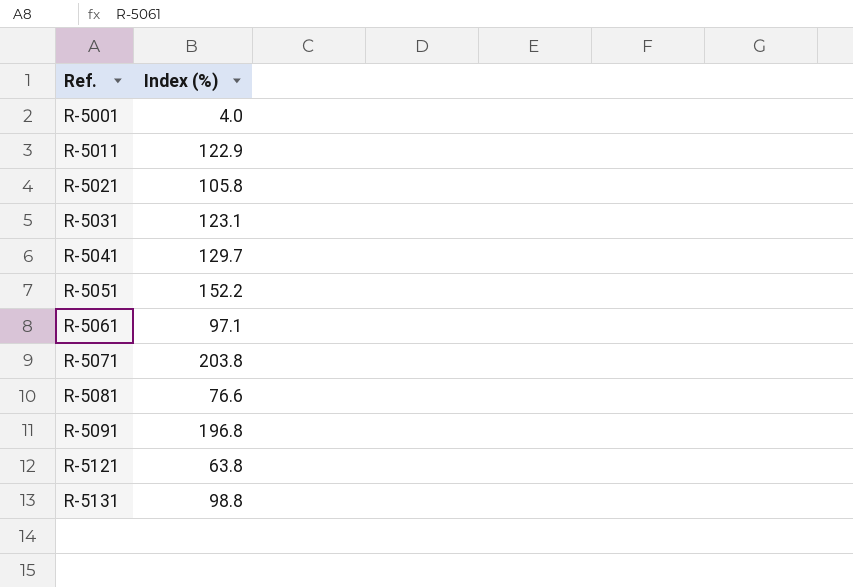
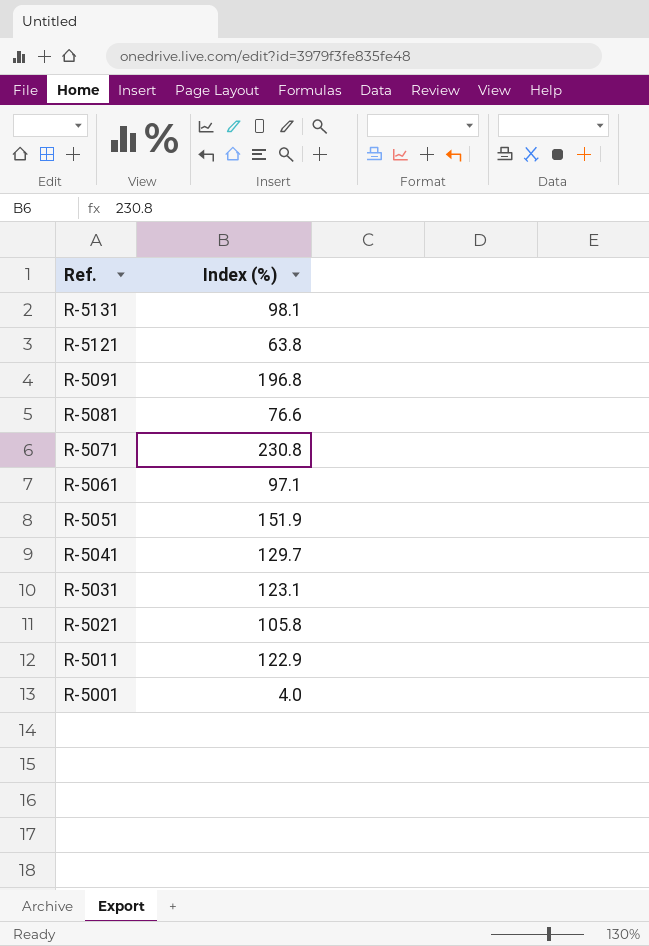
row order: Ref. ascending -> Ref. descending
R-5131 | Index (%): 98.8 -> 98.1
R-5071 | Index (%): 203.8 -> 230.8
R-5051 | Index (%): 152.2 -> 151.9

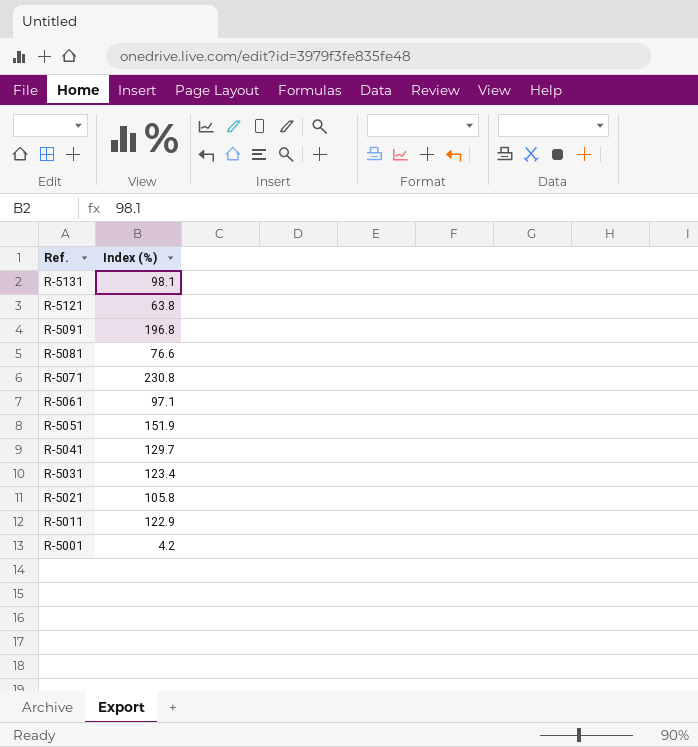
R-5031 | Index (%): 123.1 -> 123.4
R-5001 | Index (%): 4.0 -> 4.2

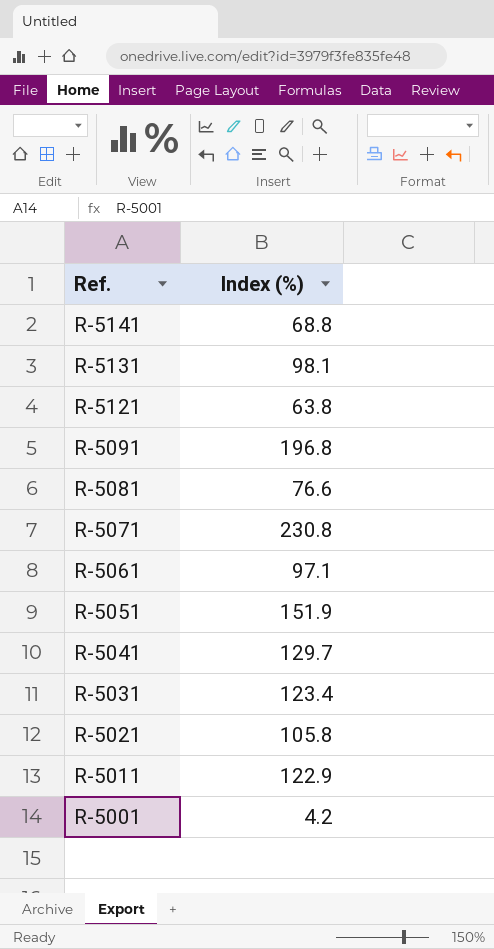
row R-5141: none -> 68.8

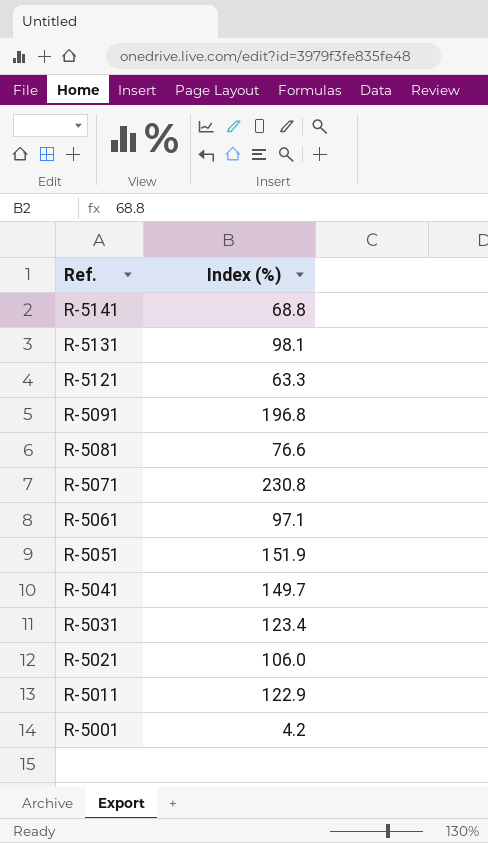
R-5121 | Index (%): 63.8 -> 63.3
R-5041 | Index (%): 129.7 -> 149.7
R-5021 | Index (%): 105.8 -> 106.0

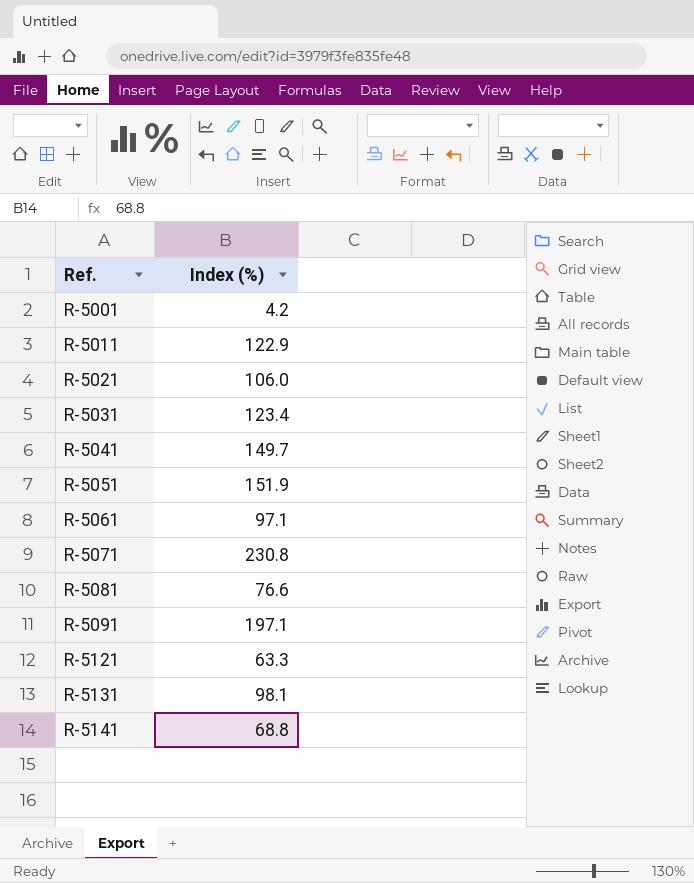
row order: Ref. descending -> Ref. ascending
R-5091 | Index (%): 196.8 -> 197.1

